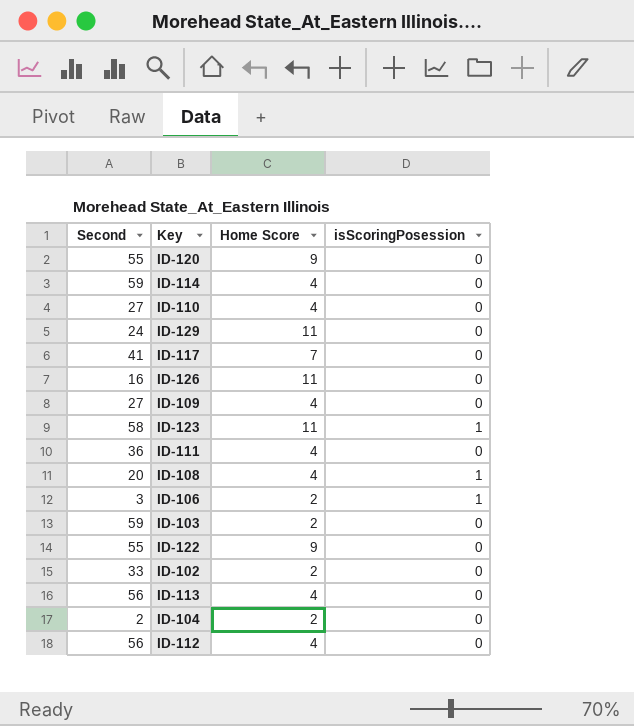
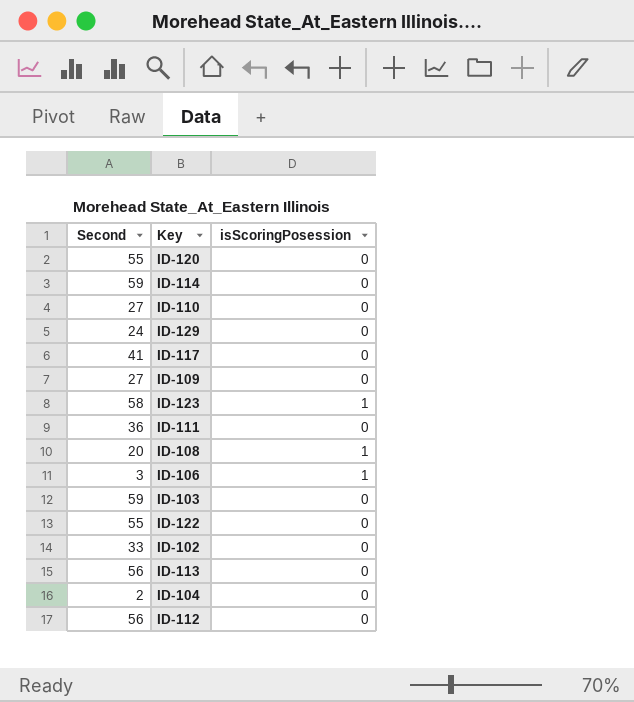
column Home Score | position: 3 -> none
row ID-126: 16 | 11 | 0 -> none

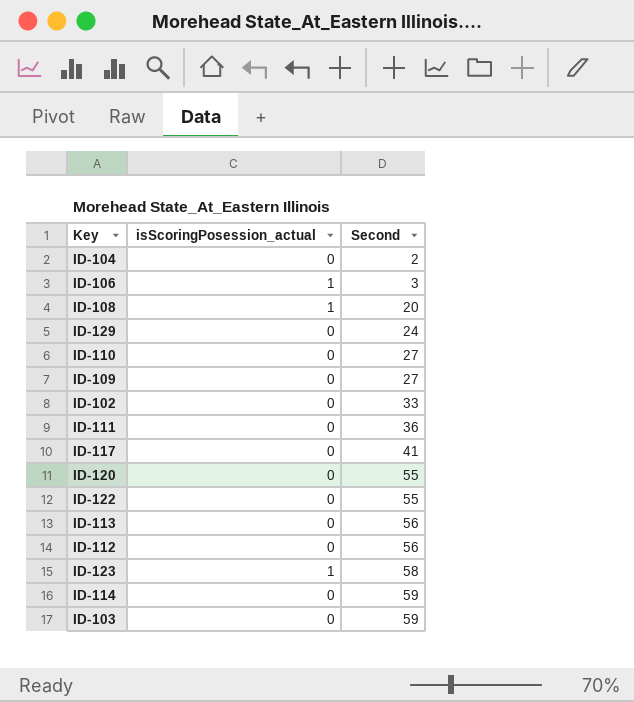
row order: none -> Second ascending
column name: isScoringPosession -> isScoringPosession_actual
column Second | position: 1 -> 3

